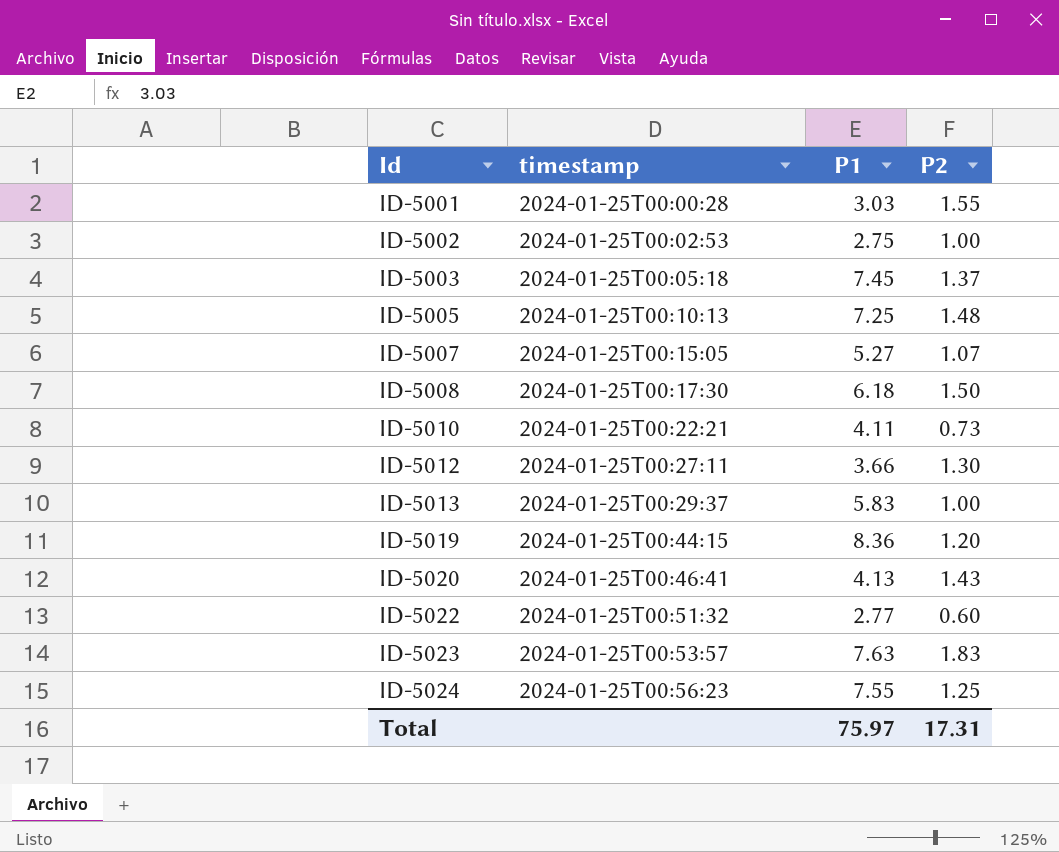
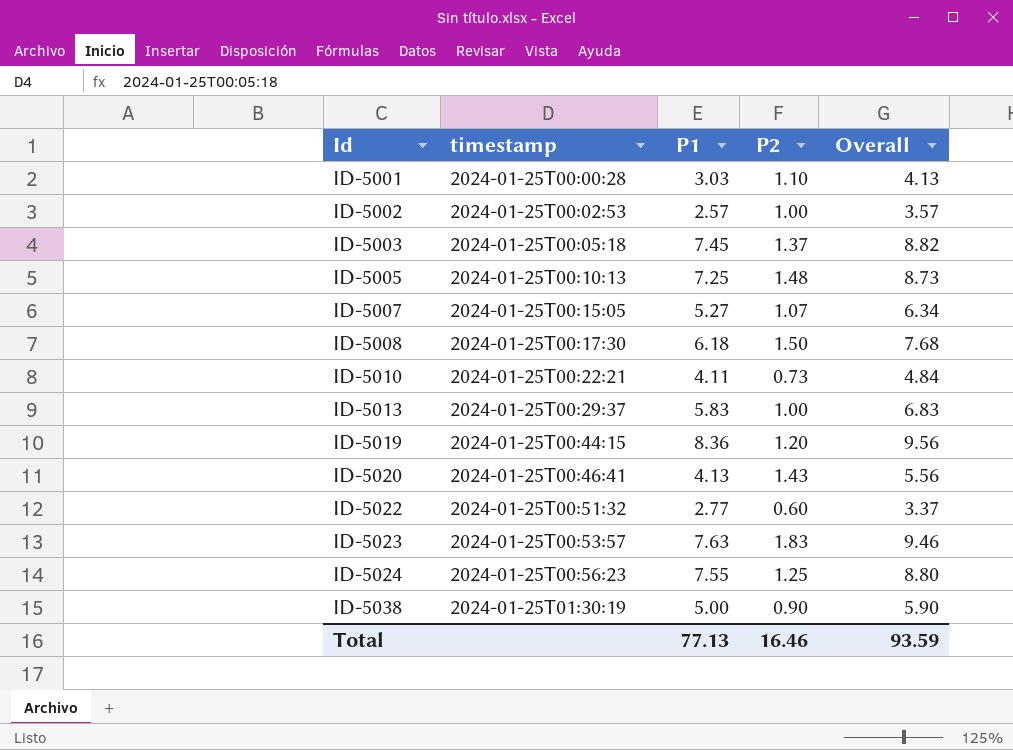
column Overall | formula: none -> [P1] + [P2]
row ID-5012: 2024-01-25T00:27:11 | 3.66 | 1.30 -> none
ID-5001 | P2: 1.55 -> 1.10
ID-5002 | P1: 2.75 -> 2.57
row ID-5038: none -> 2024-01-25T01:30:19 | 5.00 | 0.90 | 5.90
Total | P1: 75.97 -> 77.13
Total | P2: 17.31 -> 16.46

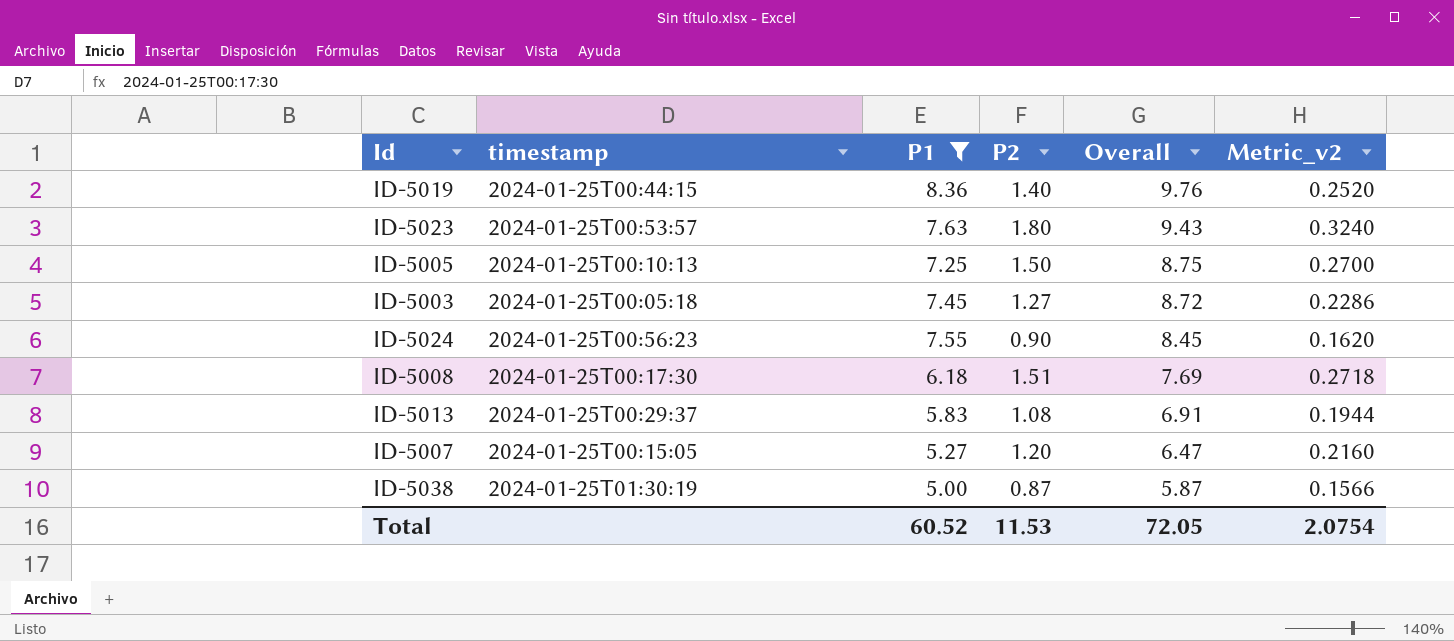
filter: none -> P1 >= 5.00
row order: Id ascending -> Overall descending
column Metric_v2 | formula: none -> [P2] * 0.18
ID-5019 | P2: 1.20 -> 1.40
ID-5019 | Overall: 9.56 -> 9.76
ID-5023 | P2: 1.83 -> 1.80
ID-5023 | Overall: 9.46 -> 9.43
ID-5005 | P2: 1.48 -> 1.50
ID-5005 | Overall: 8.73 -> 8.75
ID-5003 | P2: 1.37 -> 1.27
ID-5003 | Overall: 8.82 -> 8.72
ID-5024 | P2: 1.25 -> 0.90
ID-5024 | Overall: 8.80 -> 8.45
ID-5008 | P2: 1.50 -> 1.51
ID-5008 | Overall: 7.68 -> 7.69
ID-5013 | P2: 1.00 -> 1.08
ID-5013 | Overall: 6.83 -> 6.91
ID-5007 | P2: 1.07 -> 1.20
ID-5007 | Overall: 6.34 -> 6.47
ID-5038 | P2: 0.90 -> 0.87
ID-5038 | Overall: 5.90 -> 5.87
Total | P1: 77.13 -> 60.52
Total | P2: 16.46 -> 11.53
Total | Overall: 93.59 -> 72.05

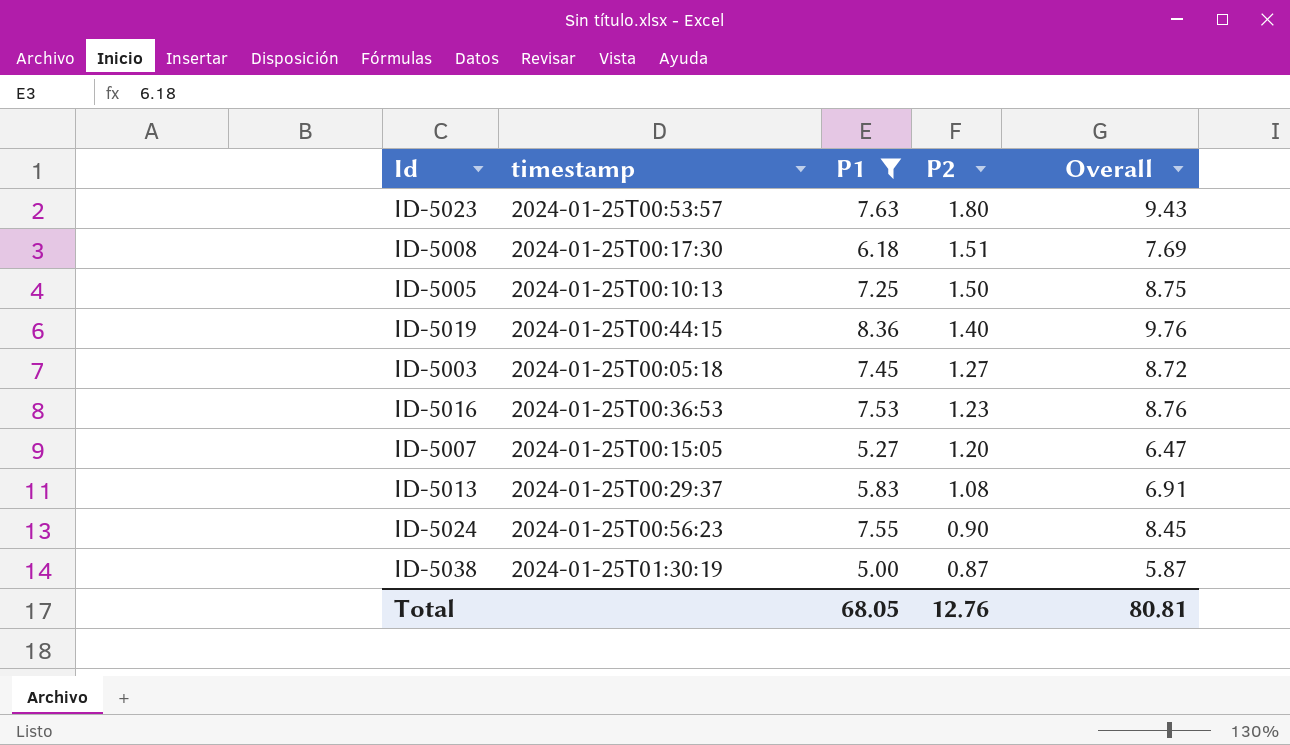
row order: Overall descending -> P2 descending
column Metric_v2 | formula: [P2] * 0.18 -> none
row ID-5016: none -> 2024-01-25T00:36:53 | 7.53 | 1.23 | 8.76
Total | P1: 60.52 -> 68.05
Total | P2: 11.53 -> 12.76
Total | Overall: 72.05 -> 80.81

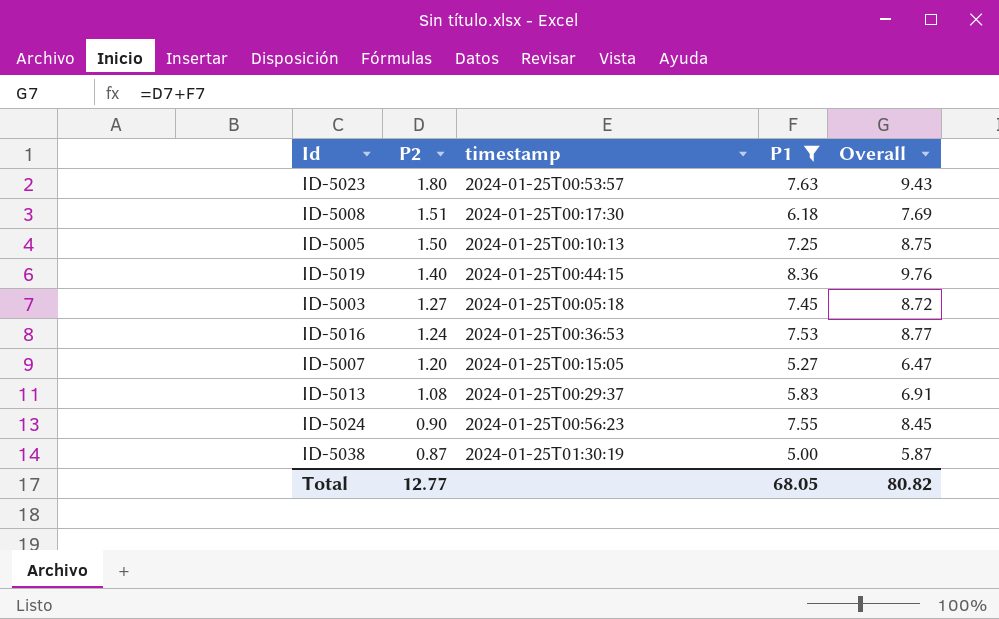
column P2 | position: 4 -> 2
ID-5016 | P2: 1.23 -> 1.24
ID-5016 | Overall: 8.76 -> 8.77
Total | P2: 12.76 -> 12.77
Total | Overall: 80.81 -> 80.82

